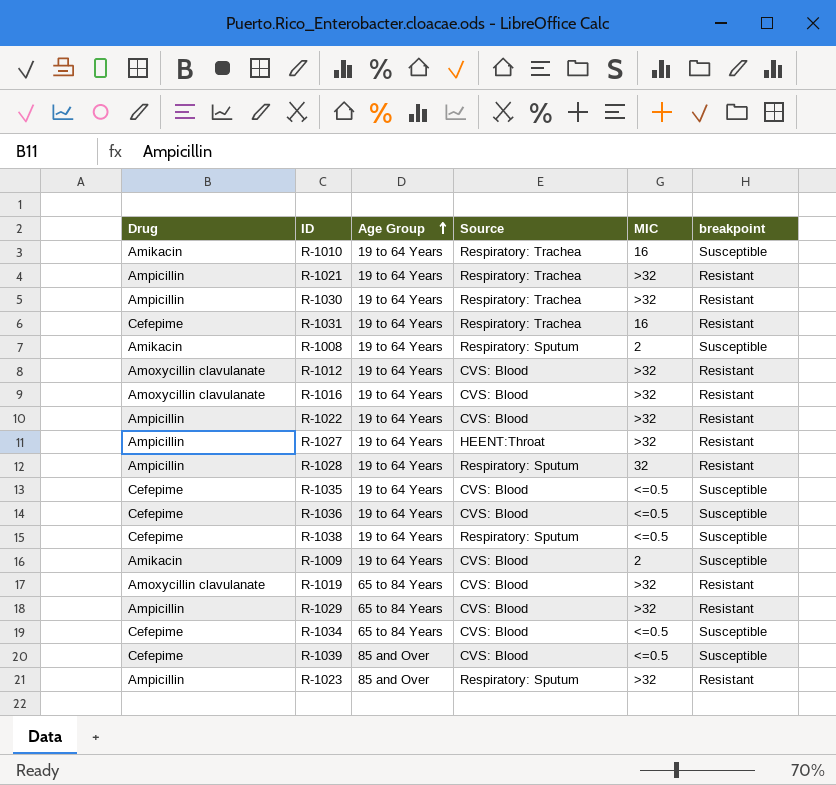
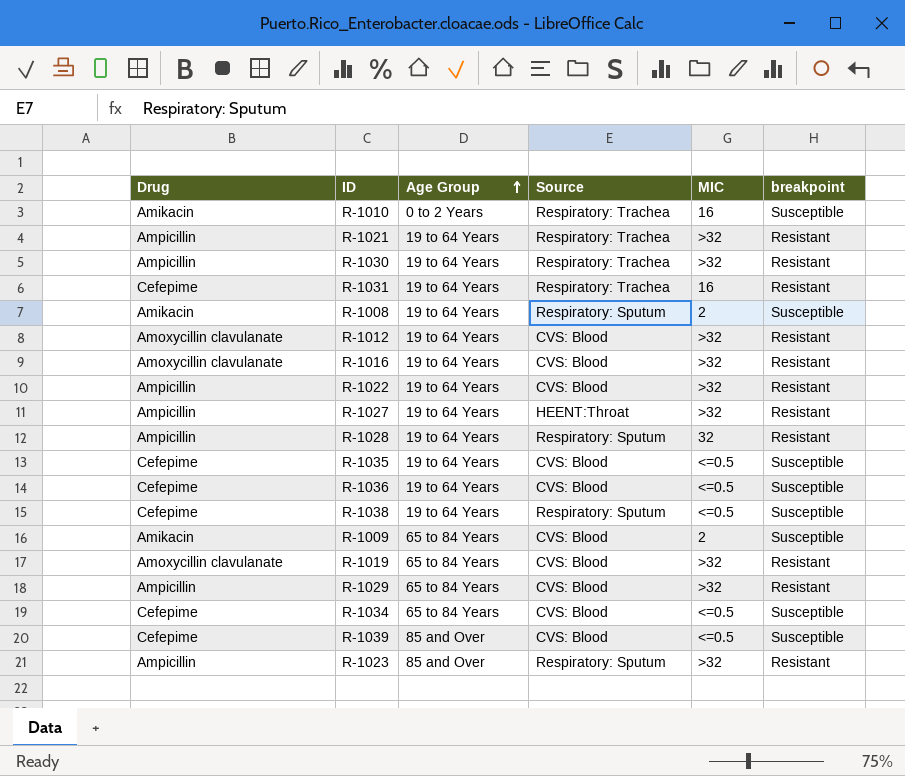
R-1010 | Age Group: 19 to 64 Years -> 0 to 2 Years
R-1009 | Age Group: 19 to 64 Years -> 65 to 84 Years

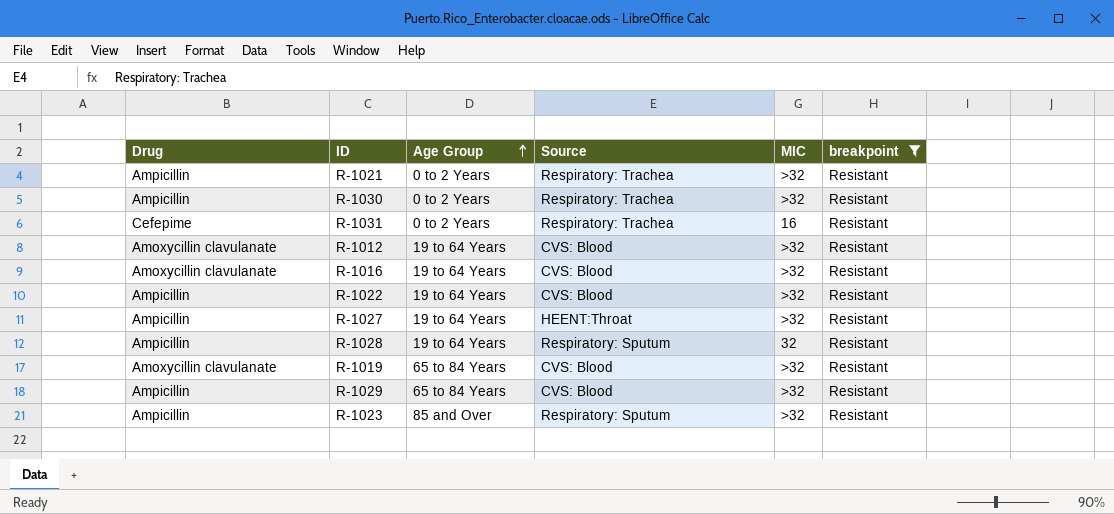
filter: none -> breakpoint = Resistant
R-1021 | Age Group: 19 to 64 Years -> 0 to 2 Years
R-1030 | Age Group: 19 to 64 Years -> 0 to 2 Years
R-1031 | Age Group: 19 to 64 Years -> 0 to 2 Years

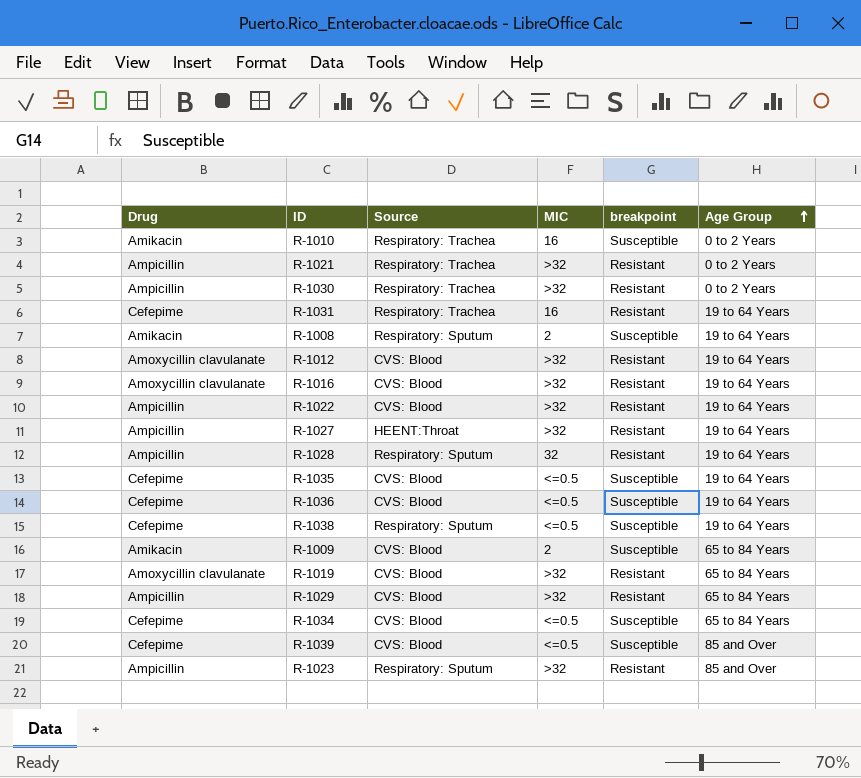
filter: breakpoint = Resistant -> none
column Age Group | position: 3 -> 6
R-1031 | Age Group: 0 to 2 Years -> 19 to 64 Years

